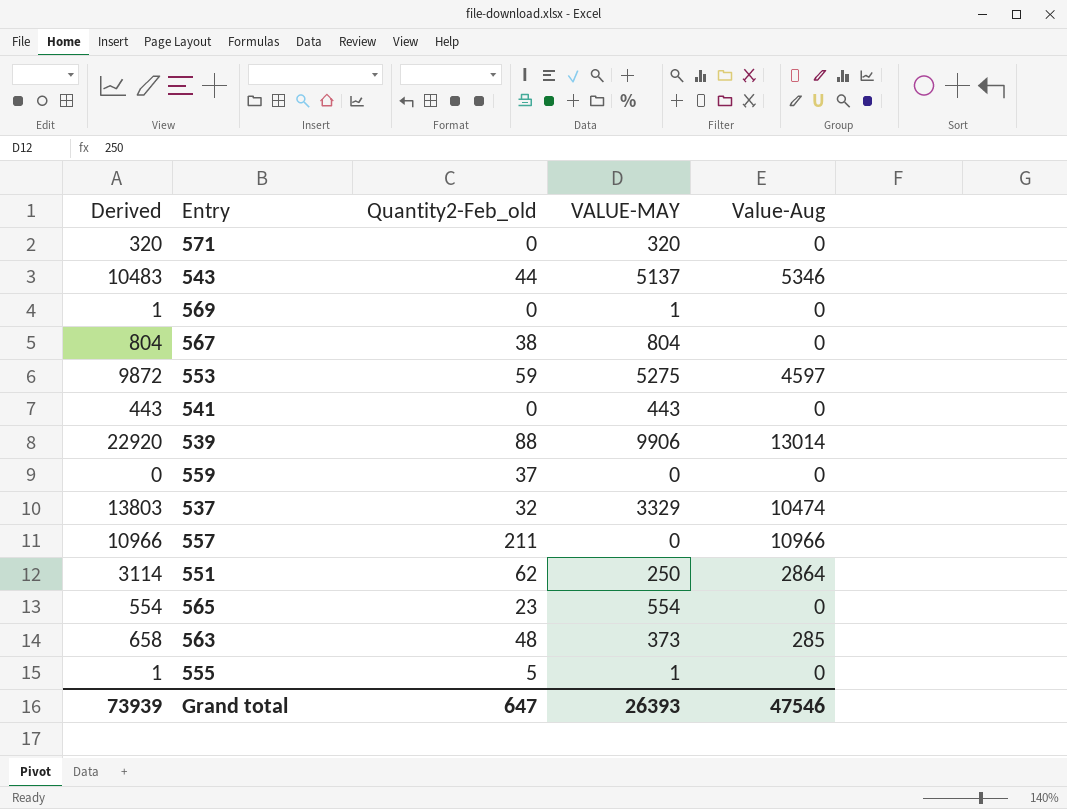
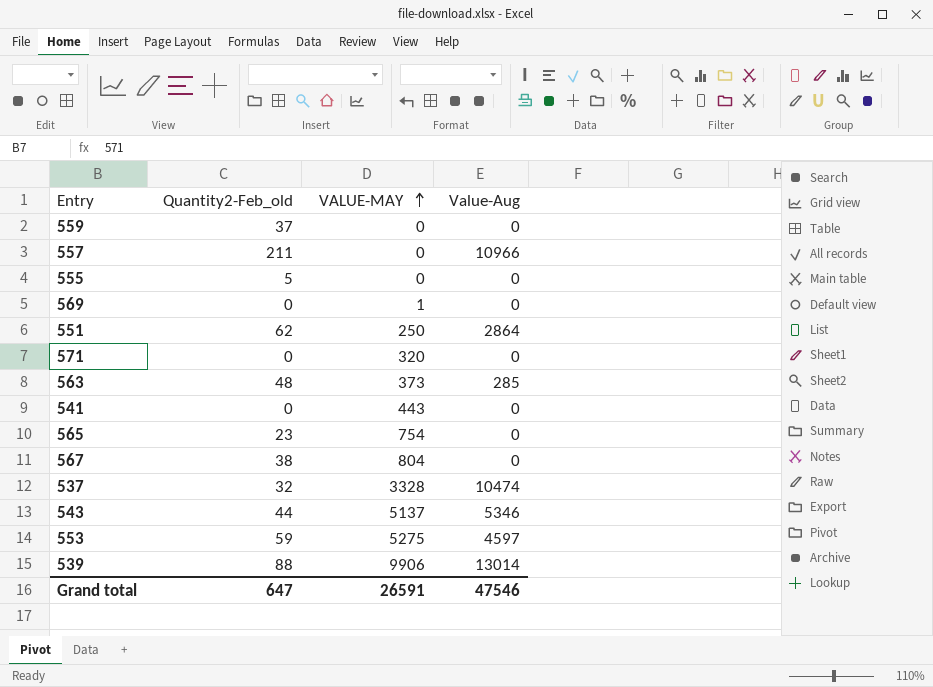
row order: none -> VALUE-MAY ascending
column Derived | formula: [VALUE-MAY] + [Value-Aug] -> none
555 | VALUE-MAY: 1 -> 0
565 | VALUE-MAY: 554 -> 754
537 | VALUE-MAY: 3329 -> 3328
Grand total | VALUE-MAY: 26393 -> 26591

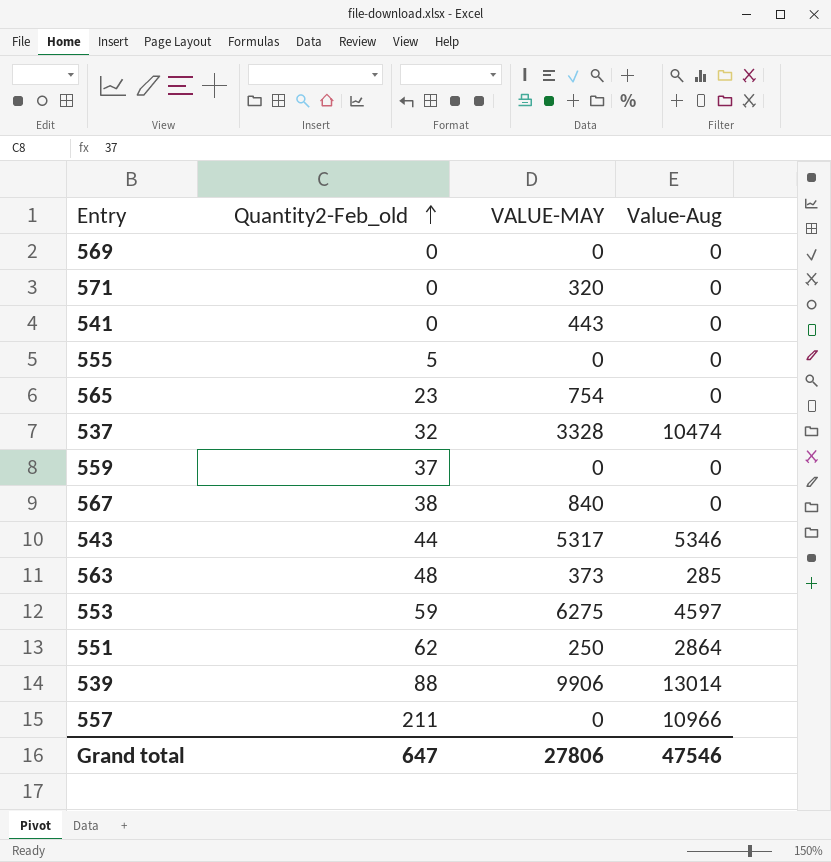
row order: VALUE-MAY ascending -> Quantity2-Feb_old ascending
569 | VALUE-MAY: 1 -> 0
567 | VALUE-MAY: 804 -> 840
543 | VALUE-MAY: 5137 -> 5317
553 | VALUE-MAY: 5275 -> 6275
Grand total | VALUE-MAY: 26591 -> 27806

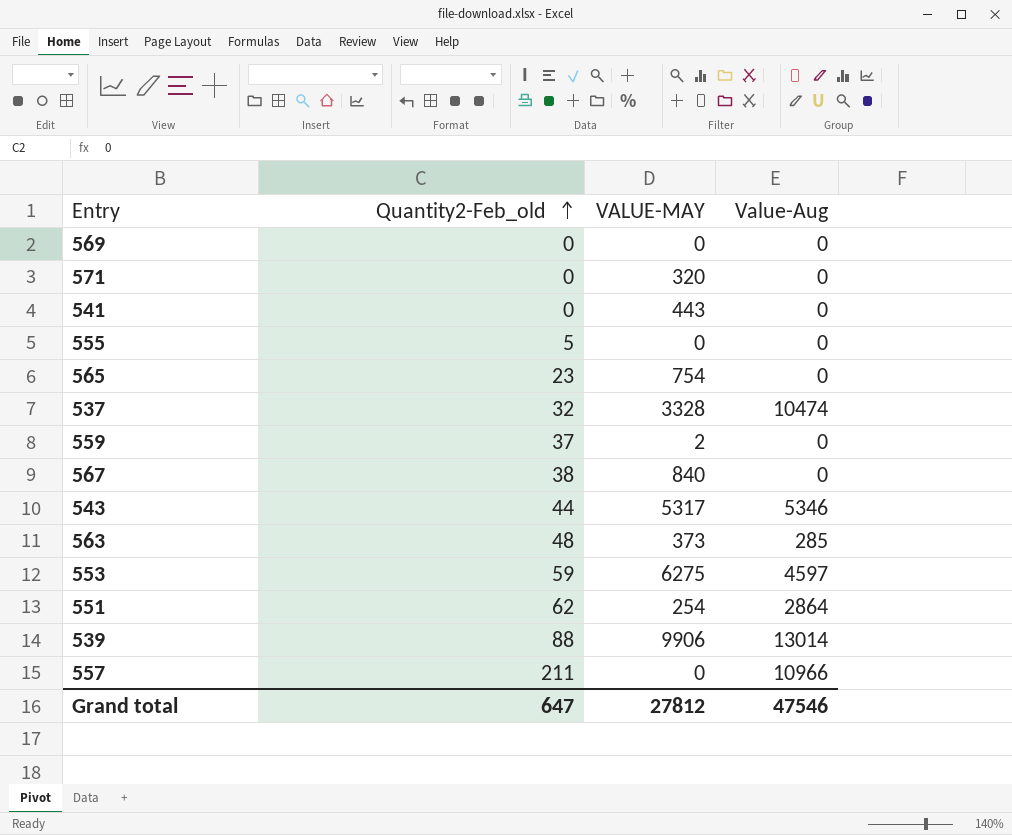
559 | VALUE-MAY: 0 -> 2
551 | VALUE-MAY: 250 -> 254
Grand total | VALUE-MAY: 27806 -> 27812

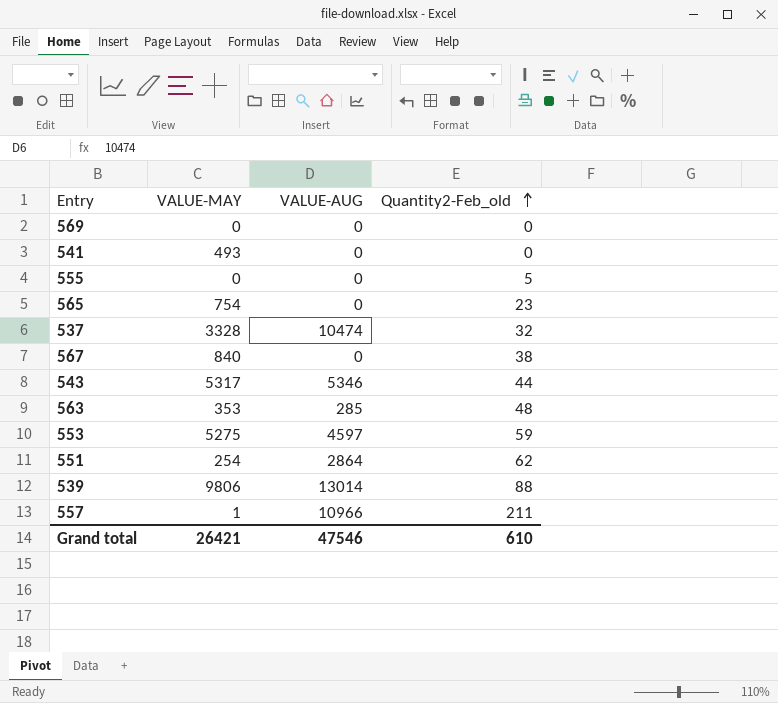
column name: Value-Aug -> VALUE-AUG
column Quantity2-Feb_old | position: 2 -> 4
row 571: 0 | 320 | 0 -> none
row 559: 37 | 2 | 0 -> none
541 | VALUE-MAY: 443 -> 493
563 | VALUE-MAY: 373 -> 353
553 | VALUE-MAY: 6275 -> 5275
539 | VALUE-MAY: 9906 -> 9806
557 | VALUE-MAY: 0 -> 1
Grand total | VALUE-MAY: 27812 -> 26421
Grand total | Quantity2-Feb_old: 647 -> 610

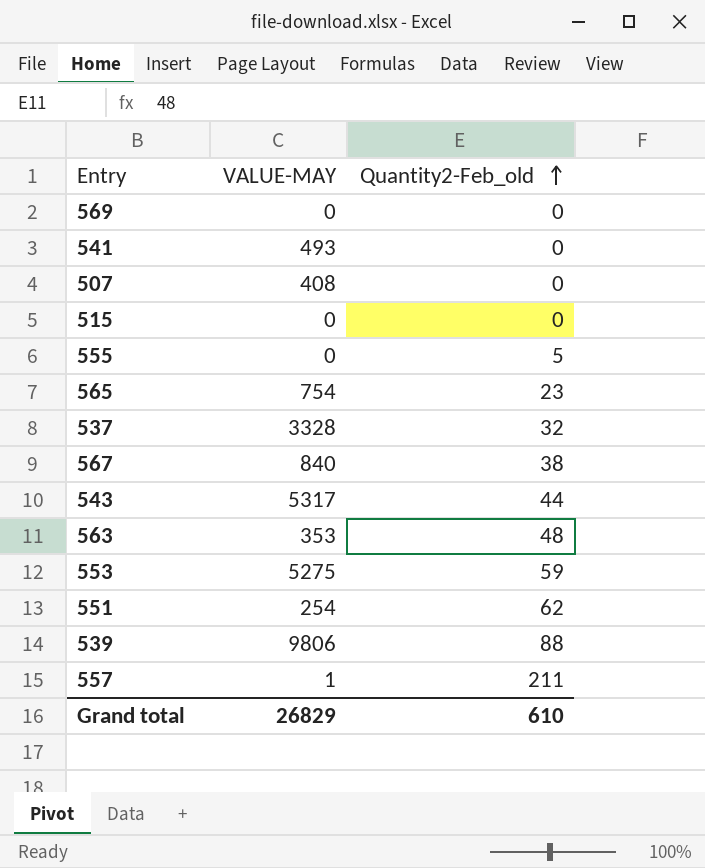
column VALUE-AUG | position: 3 -> none
row 507: none -> 408 | 0
row 515: none -> 0 | 0
Grand total | VALUE-MAY: 26421 -> 26829

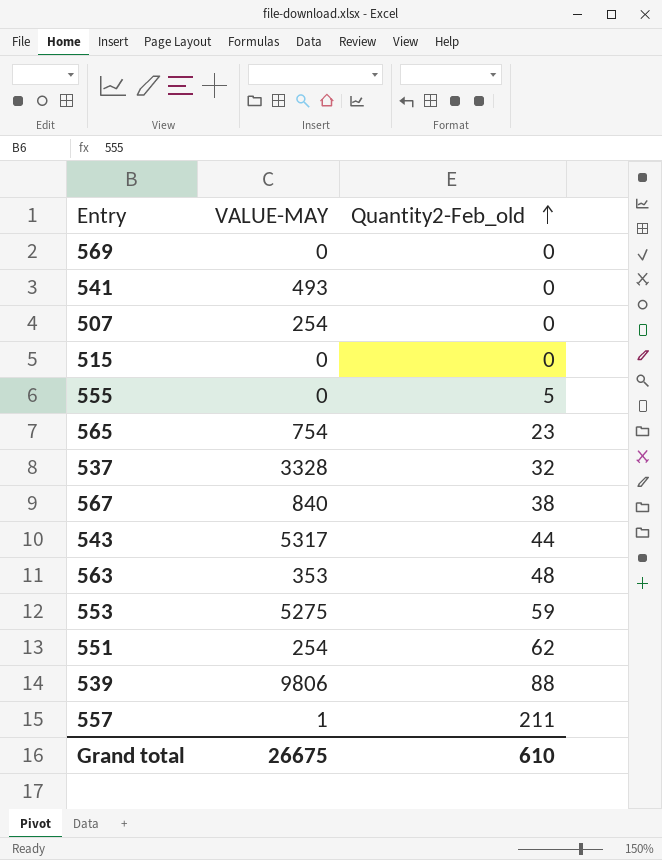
507 | VALUE-MAY: 408 -> 254
Grand total | VALUE-MAY: 26829 -> 26675

